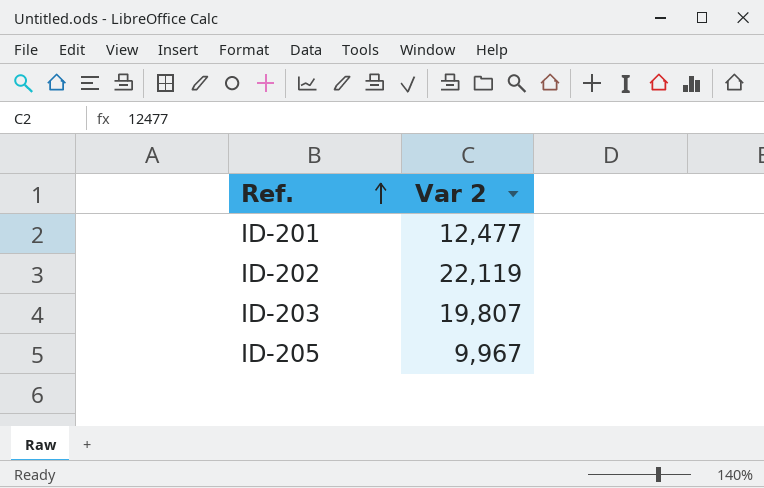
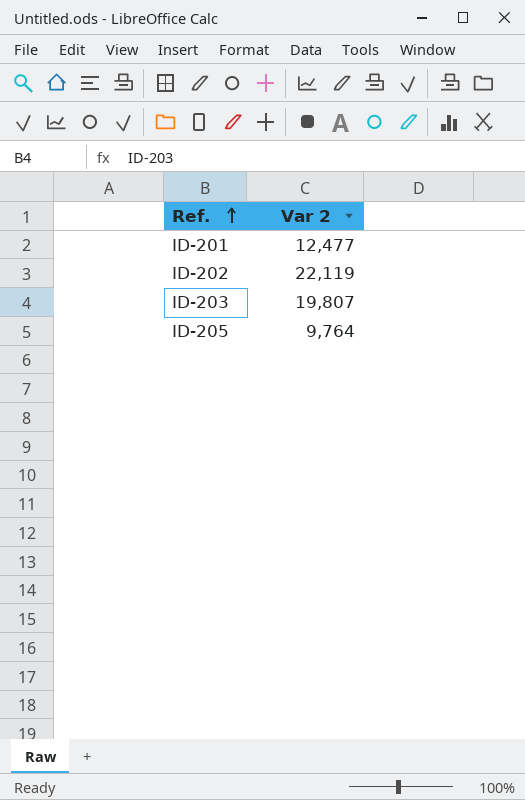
ID-205 | Var 2: 9,967 -> 9,764

